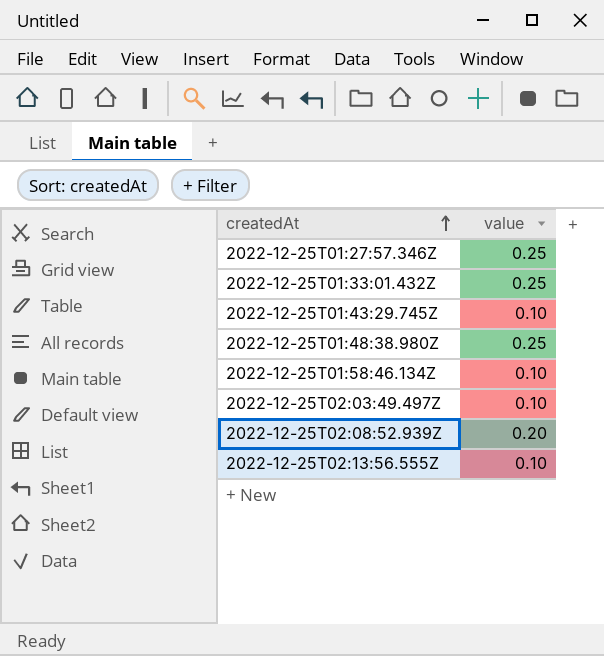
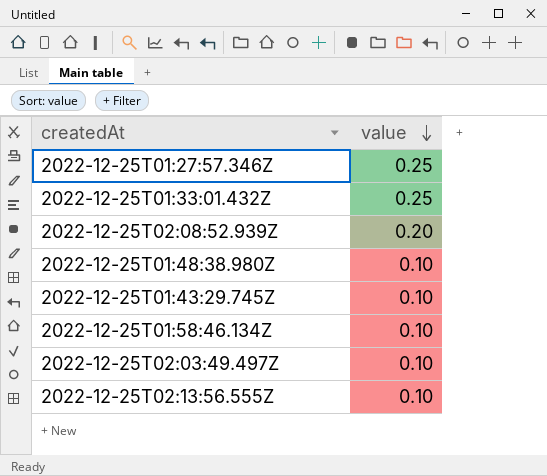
row order: createdAt ascending -> value descending
2022-12-25T01:48:38.980Z | value: 0.25 -> 0.10

